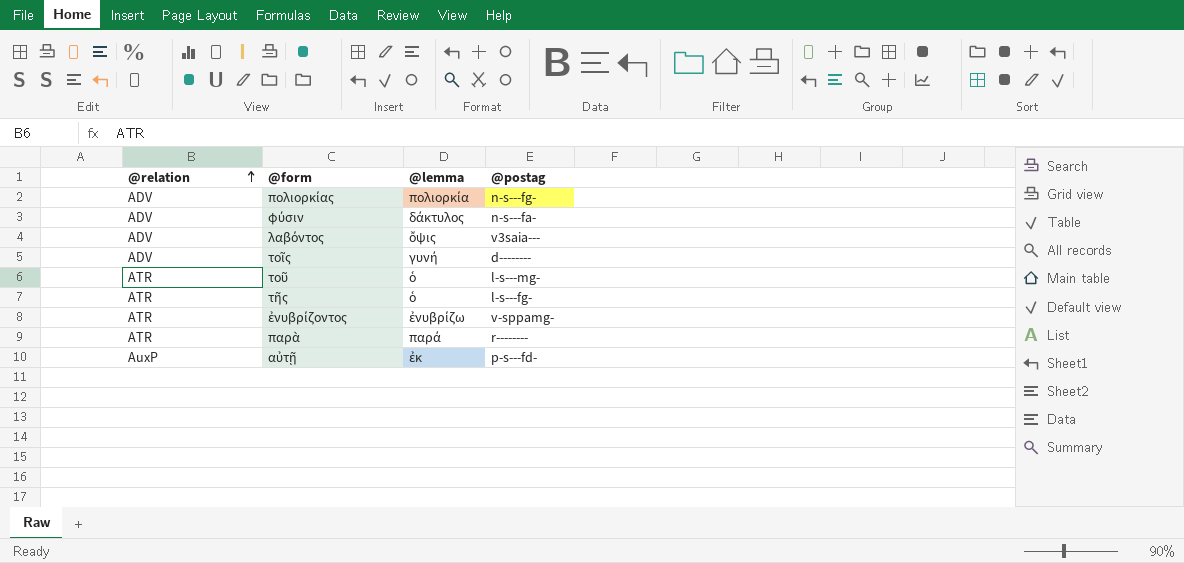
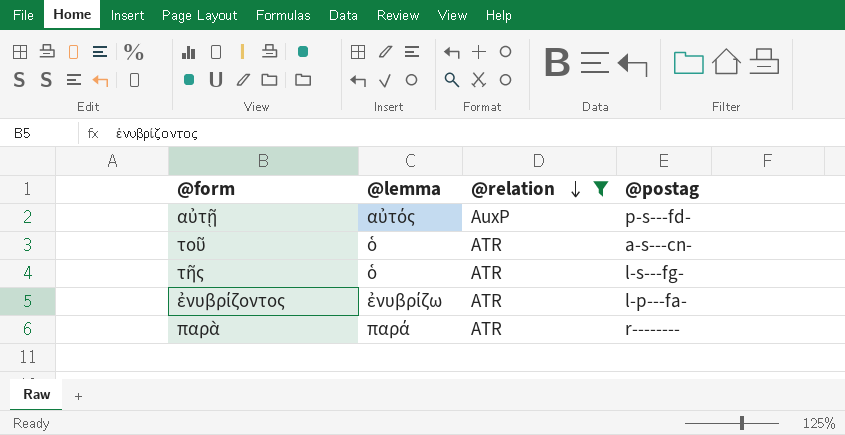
filter: none -> @relation != ADV
row order: @relation ascending -> @relation descending
column @relation | position: 1 -> 3
αὐτῇ | @lemma: ἐκ -> αὐτός
τοῦ | @postag: l-s---mg- -> a-s---cn-
ἐνυβρίζοντος | @postag: v-sppamg- -> l-p---fa-

